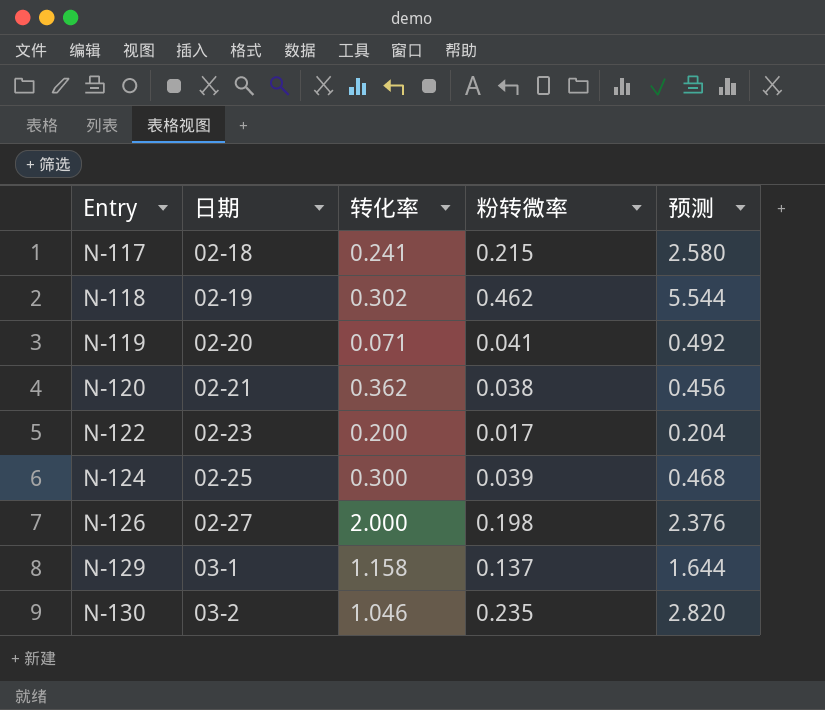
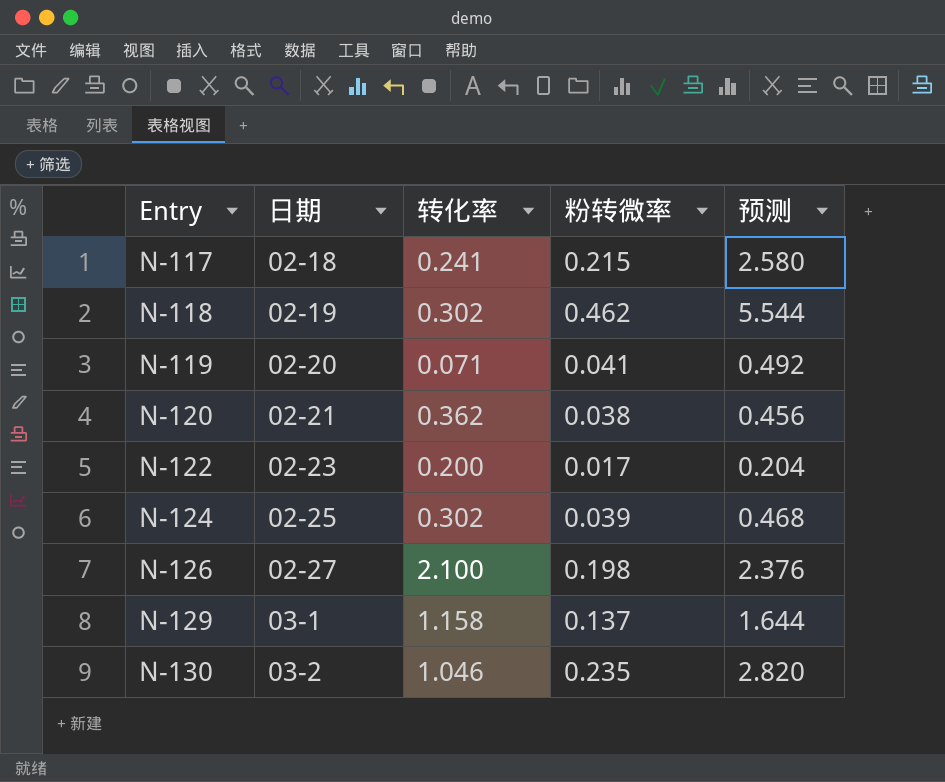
N-124 | 转化率: 0.300 -> 0.302
N-126 | 转化率: 2.000 -> 2.100

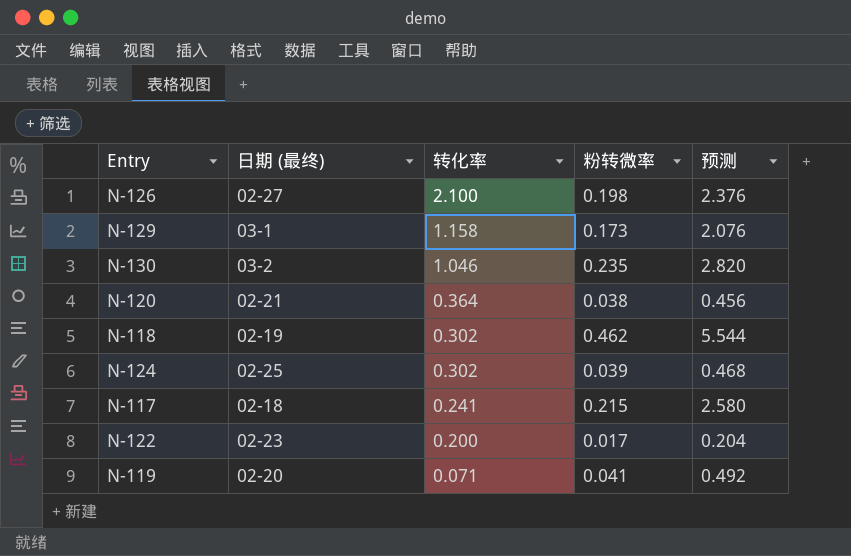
row order: Entry ascending -> 转化率 descending
column name: 日期 -> 日期 (最终)
N-129 | 粉转微率: 0.137 -> 0.173
N-129 | 预测: 1.644 -> 2.076
N-120 | 转化率: 0.362 -> 0.364

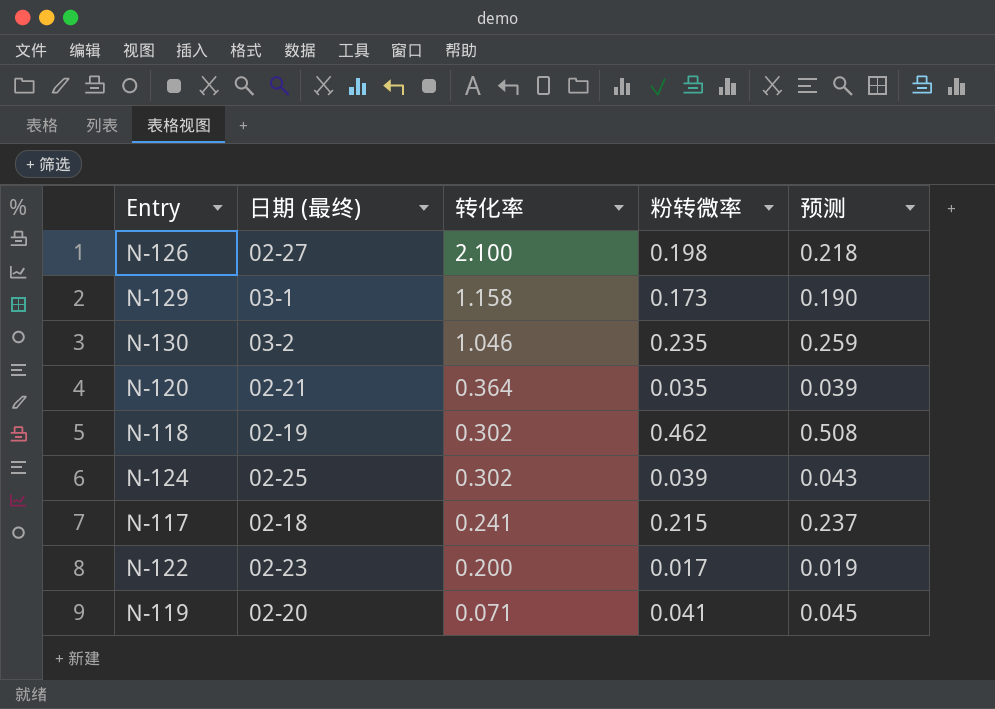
column 预测 | formula: [粉转微率] * 12 -> [粉转微率] * 1.1
N-120 | 粉转微率: 0.038 -> 0.035

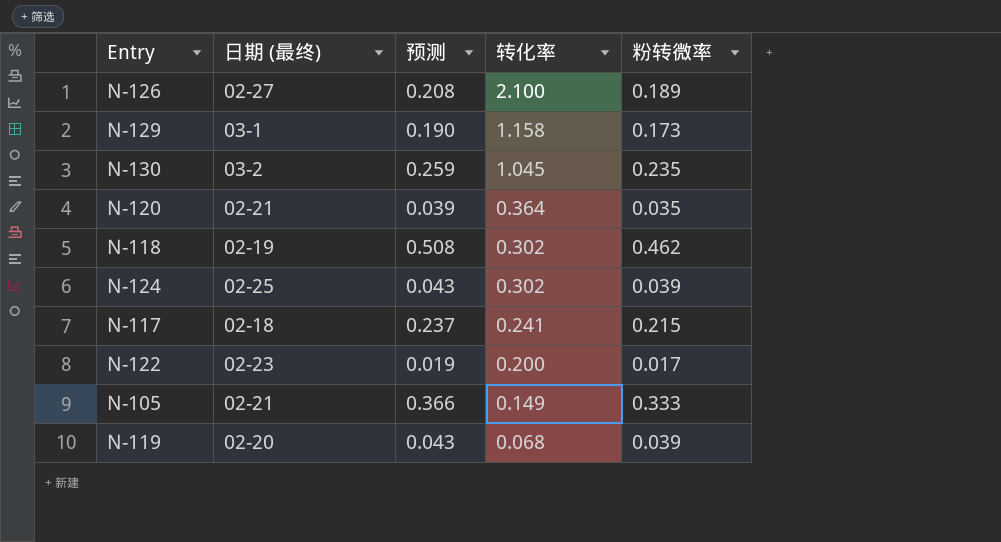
column 预测 | position: 5 -> 3
N-126 | 预测: 0.218 -> 0.208
N-126 | 粉转微率: 0.198 -> 0.189
N-130 | 转化率: 1.046 -> 1.045
row N-105: none -> 02-21 | 0.366 | 0.149 | 0.333
N-119 | 预测: 0.045 -> 0.043
N-119 | 转化率: 0.071 -> 0.068
N-119 | 粉转微率: 0.041 -> 0.039

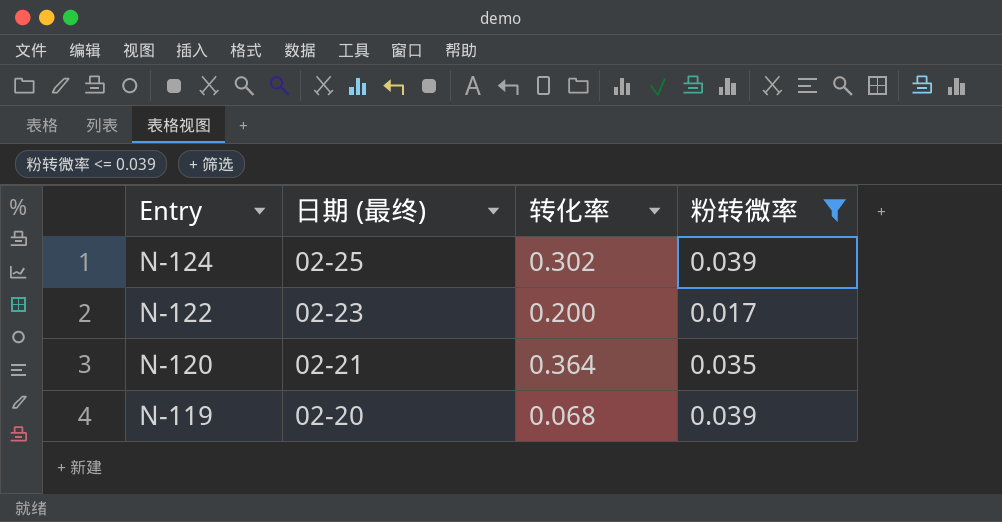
filter: none -> 粉转微率 <= 0.039
row order: 转化率 descending -> Entry descending
column 预测 | formula: [粉转微率] * 1.1 -> none

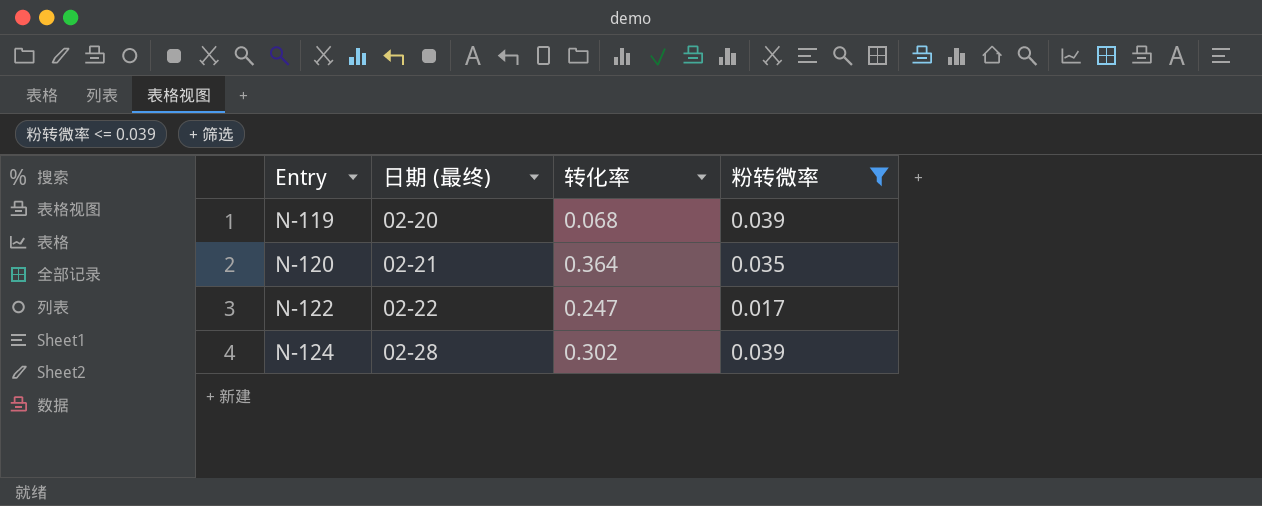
row order: Entry descending -> Entry ascending
N-122 | 日期 (最终): 02-23 -> 02-22
N-122 | 转化率: 0.200 -> 0.247
N-124 | 日期 (最终): 02-25 -> 02-28

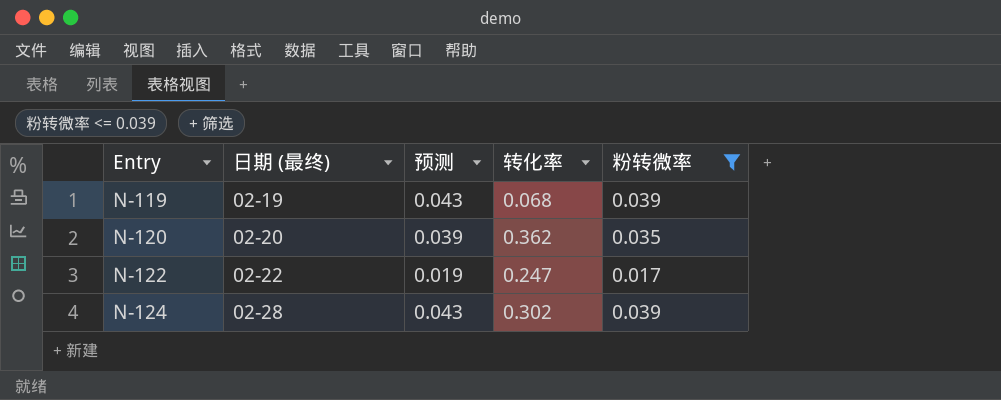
column 预测 | formula: none -> [粉转微率] * 1.1
N-119 | 日期 (最终): 02-20 -> 02-19
N-120 | 日期 (最终): 02-21 -> 02-20
N-120 | 转化率: 0.364 -> 0.362

